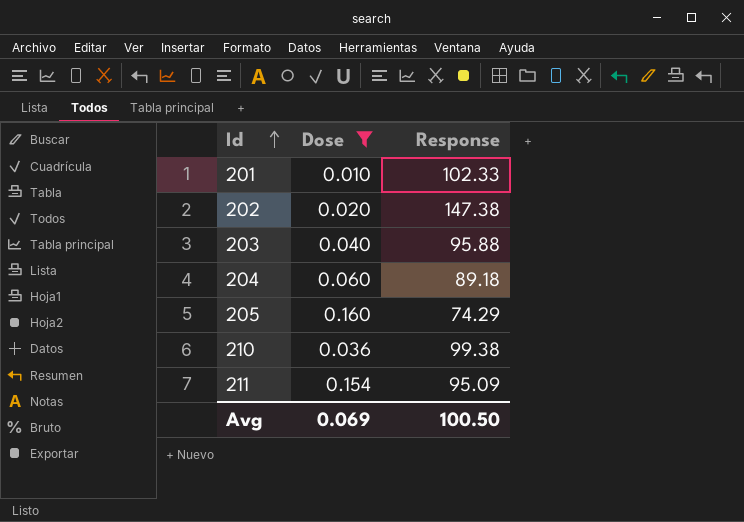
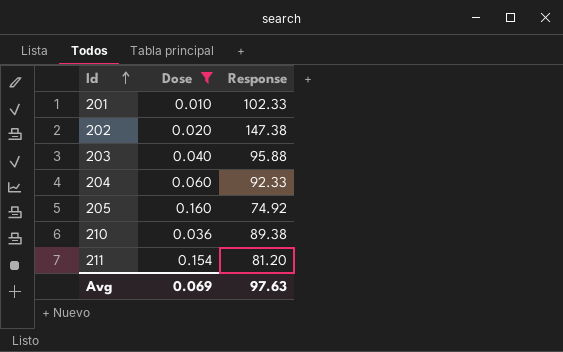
204 | Response: 89.18 -> 92.33
205 | Response: 74.29 -> 74.92
210 | Response: 99.38 -> 89.38
211 | Response: 95.09 -> 81.20
Avg | Response: 100.50 -> 97.63

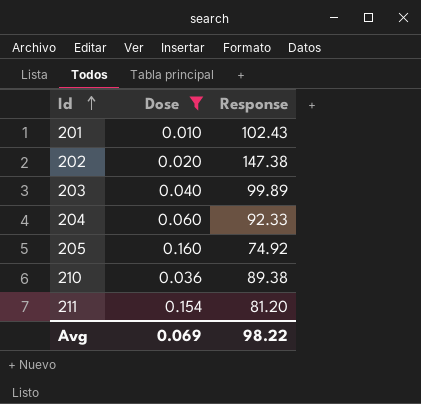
201 | Response: 102.33 -> 102.43
203 | Response: 95.88 -> 99.89
Avg | Response: 97.63 -> 98.22

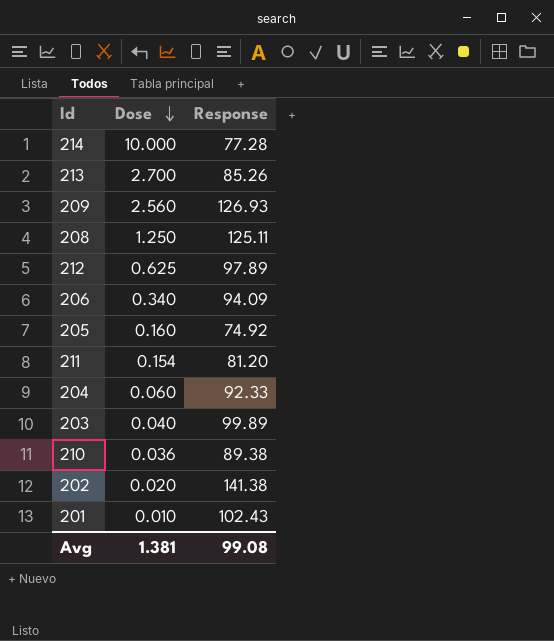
filter: Dose <= 0.160 -> none
row order: Id ascending -> Dose descending
202 | Response: 147.38 -> 141.38
Avg | Dose: 0.069 -> 1.381
Avg | Response: 98.22 -> 99.08

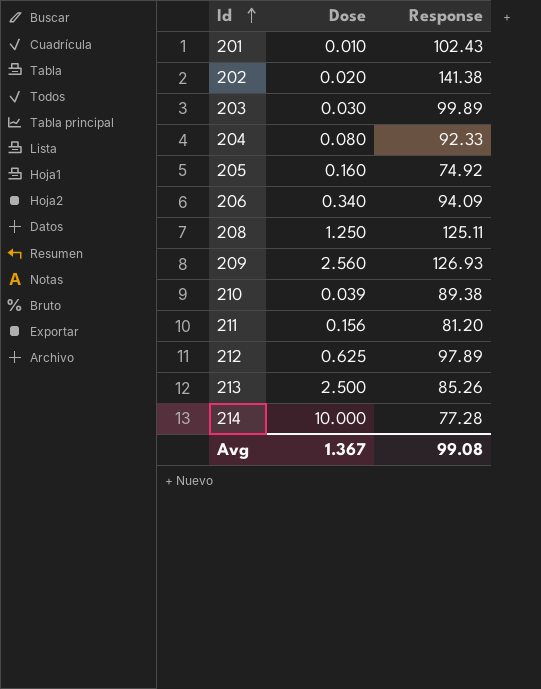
row order: Dose descending -> Id ascending
203 | Dose: 0.040 -> 0.030
204 | Dose: 0.060 -> 0.080
210 | Dose: 0.036 -> 0.039
211 | Dose: 0.154 -> 0.156
213 | Dose: 2.700 -> 2.500
Avg | Dose: 1.381 -> 1.367

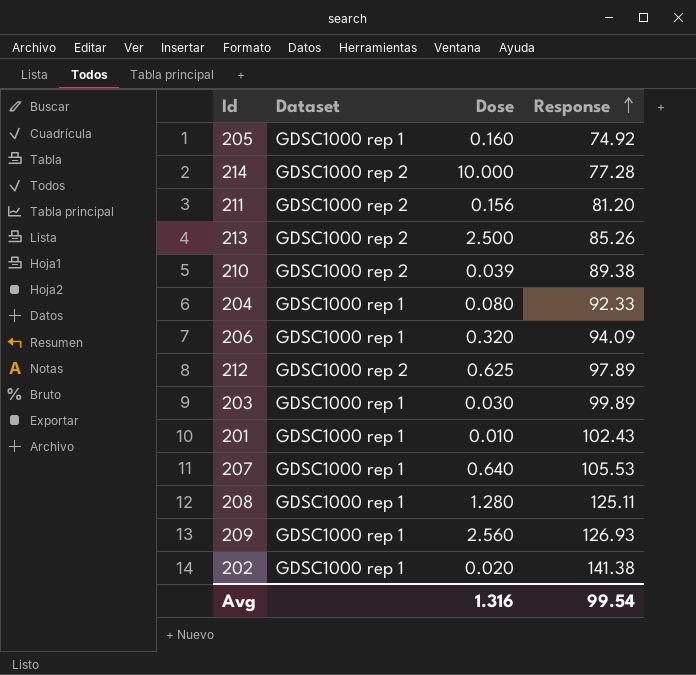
row order: Id ascending -> Response ascending
column Dataset | position: none -> 2
206 | Dose: 0.340 -> 0.320
row 207: none -> GDSC1000 rep 1 | 0.640 | 105.53
208 | Dose: 1.250 -> 1.280
Avg | Dose: 1.367 -> 1.316
Avg | Response: 99.08 -> 99.54

